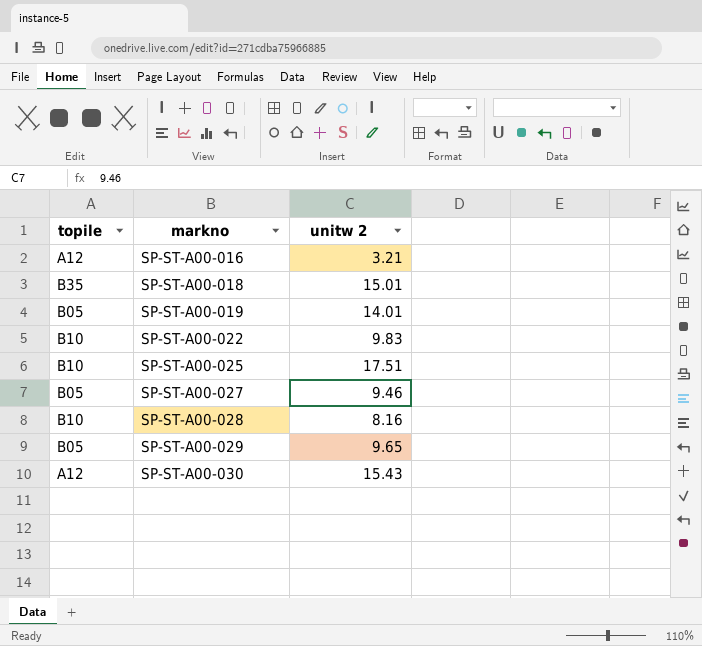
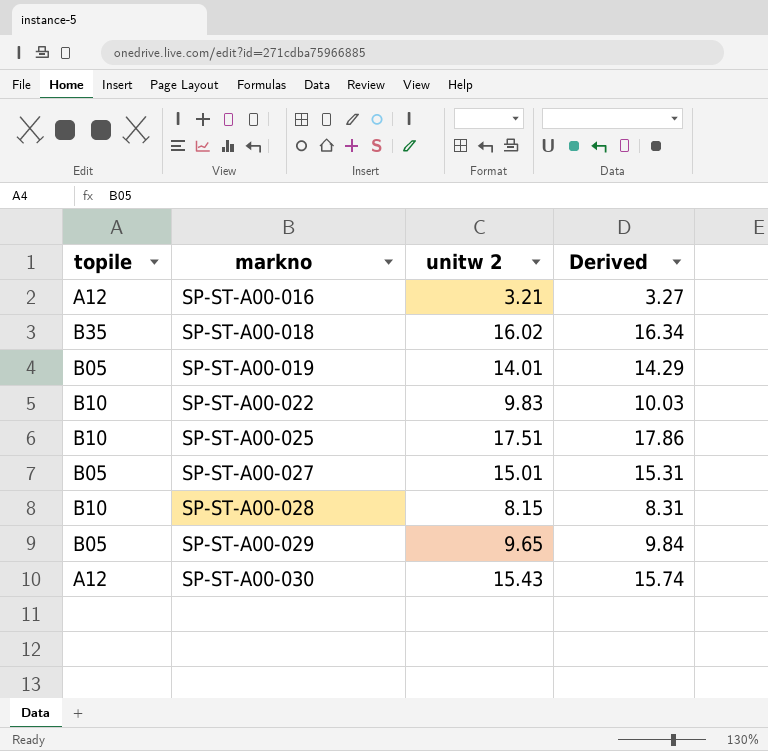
column Derived | formula: none -> [unitw 2] * 1.02
SP-ST-A00-018 | unitw 2: 15.01 -> 16.02
SP-ST-A00-027 | unitw 2: 9.46 -> 15.01
SP-ST-A00-028 | unitw 2: 8.16 -> 8.15

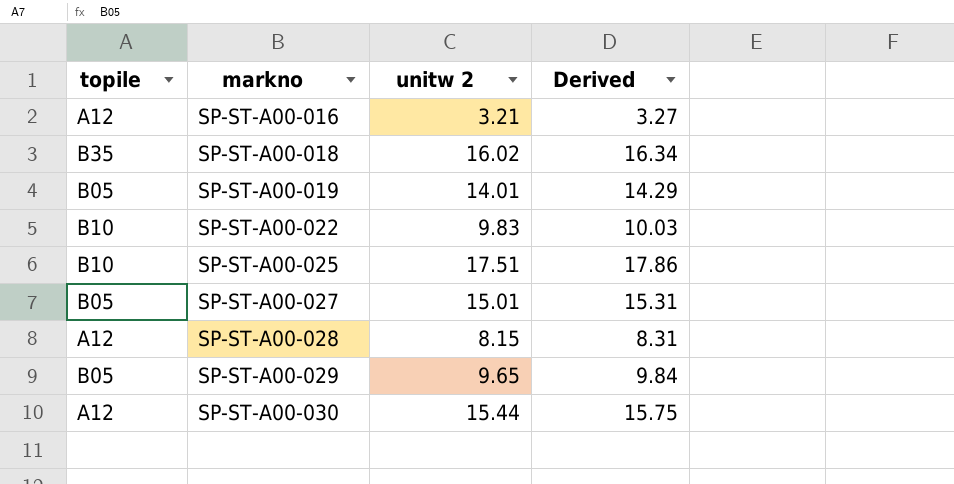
SP-ST-A00-028 | topile: B10 -> A12
SP-ST-A00-030 | unitw 2: 15.43 -> 15.44
SP-ST-A00-030 | Derived: 15.74 -> 15.75

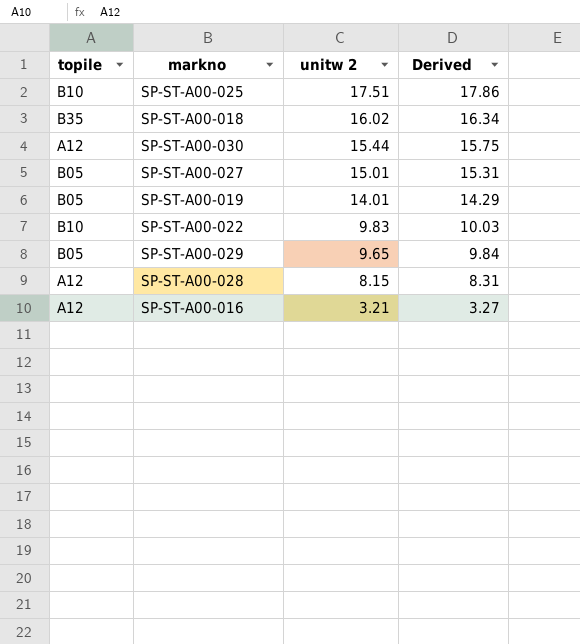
row order: markno ascending -> unitw 2 descending

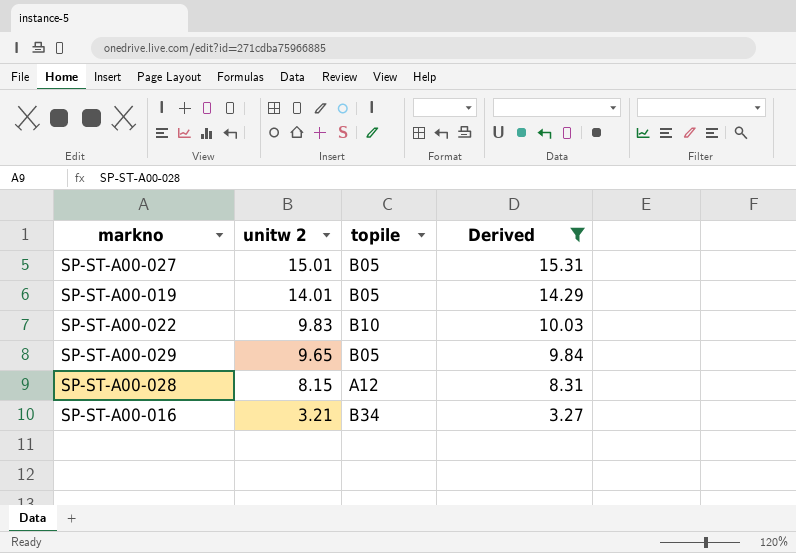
filter: none -> Derived <= 15.31
column topile | position: 1 -> 3
SP-ST-A00-016 | topile: A12 -> B34

